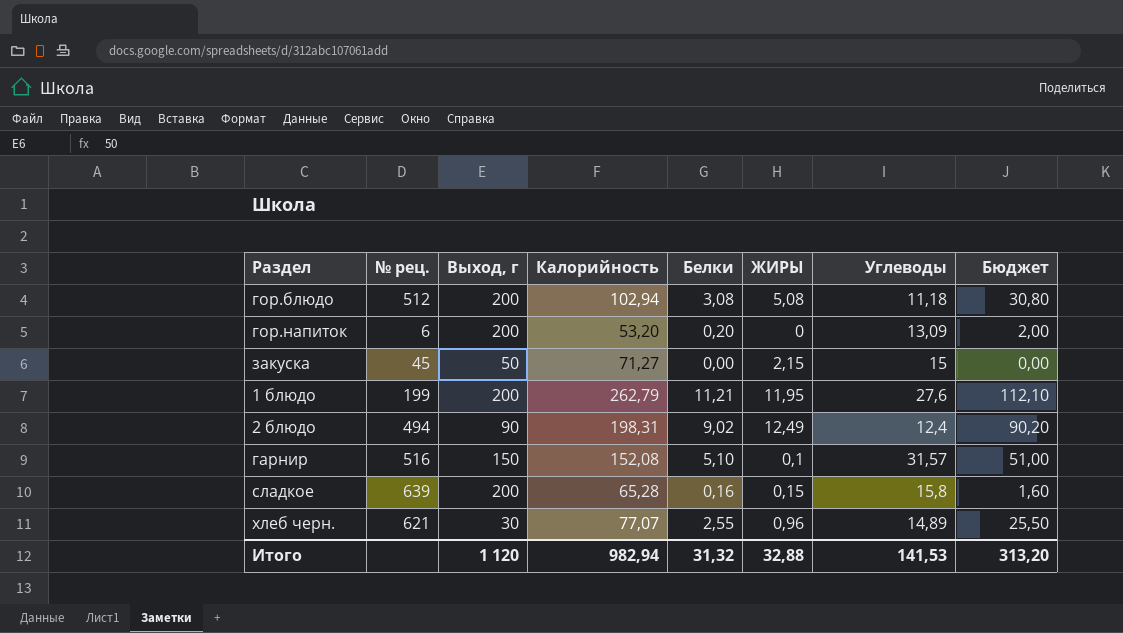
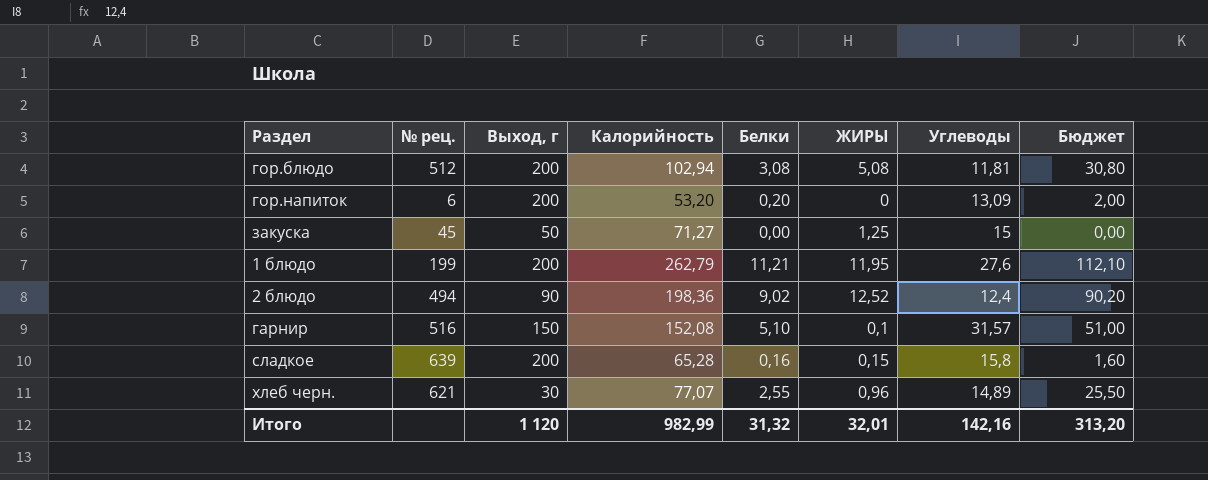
гор.блюдо | Углеводы: 11,18 -> 11,81
закуска | ЖИРЫ: 2,15 -> 1,25
2 блюдо | Калорийность: 198,31 -> 198,36
2 блюдо | ЖИРЫ: 12,49 -> 12,52
Итого | Калорийность: 982,94 -> 982,99
Итого | ЖИРЫ: 32,88 -> 32,01
Итого | Углеводы: 141,53 -> 142,16

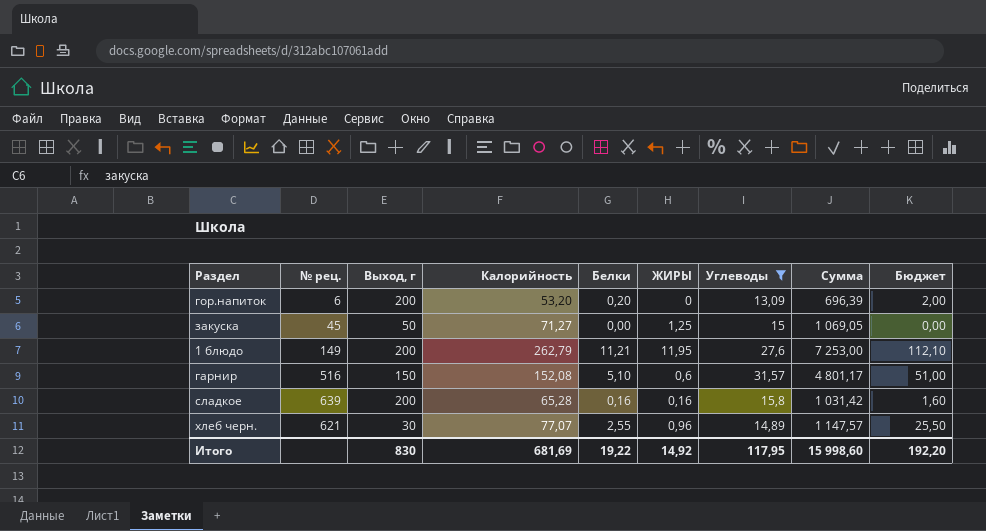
filter: none -> Углеводы >= 13,09
column Сумма | formula: none -> [Калорийность] * [Углеводы]
1 блюдо | № рец.: 199 -> 149
гарнир | ЖИРЫ: 0,1 -> 0,6
сладкое | ЖИРЫ: 0,15 -> 0,16
Итого | Выход, г: 1 120 -> 830
Итого | Калорийность: 982,99 -> 681,69
Итого | Белки: 31,32 -> 19,22
Итого | ЖИРЫ: 32,01 -> 14,92
Итого | Углеводы: 142,16 -> 117,95
Итого | Бюджет: 313,20 -> 192,20

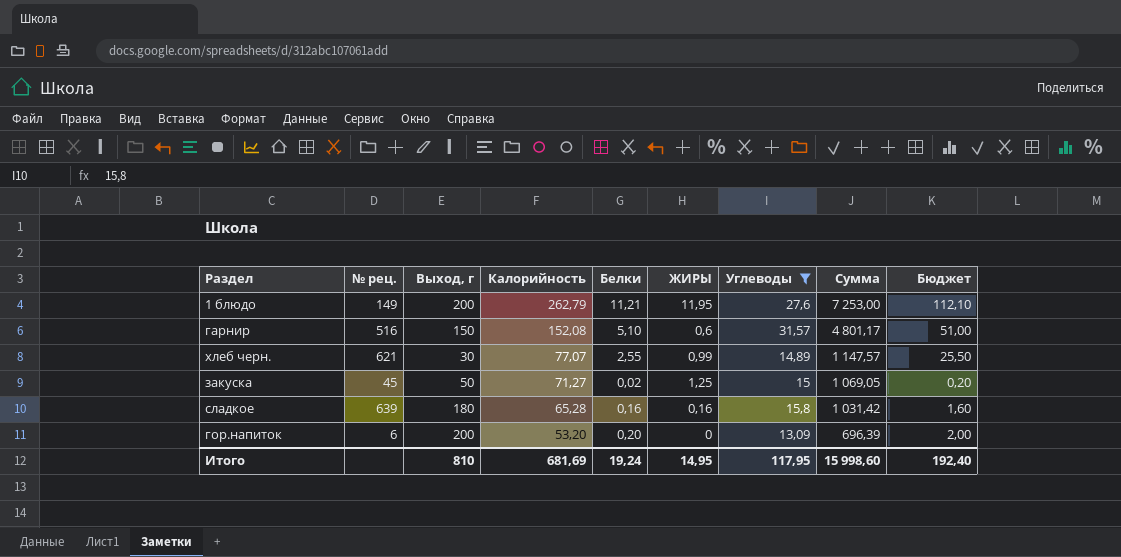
row order: none -> Калорийность descending
хлеб черн. | ЖИРЫ: 0,96 -> 0,99
закуска | Белки: 0,00 -> 0,02
закуска | Бюджет: 0,00 -> 0,20
сладкое | Выход, г: 200 -> 180
Итого | Выход, г: 830 -> 810
Итого | Белки: 19,22 -> 19,24
Итого | ЖИРЫ: 14,92 -> 14,95
Итого | Бюджет: 192,20 -> 192,40

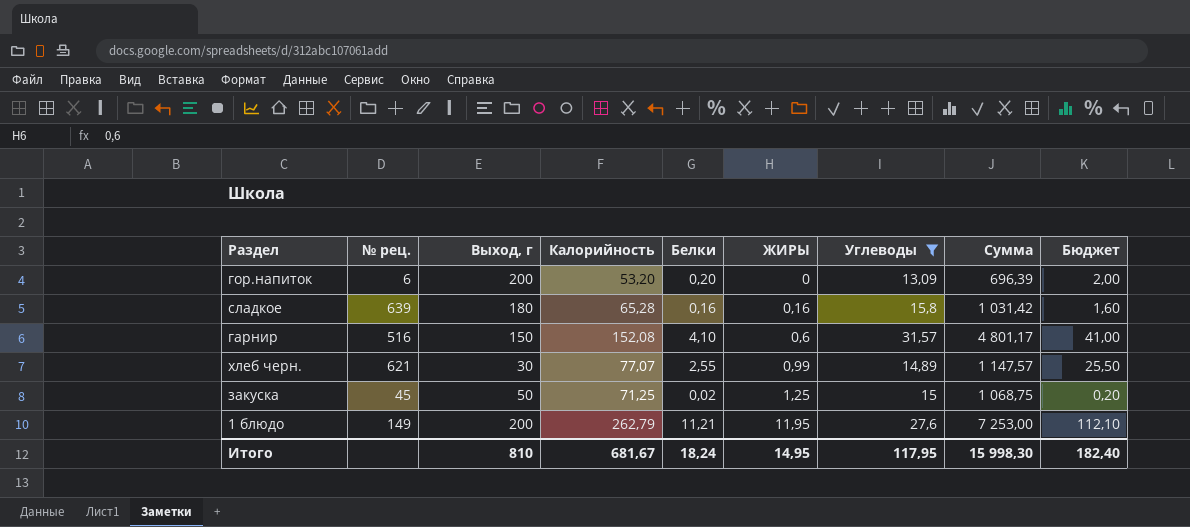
row order: Калорийность descending -> ЖИРЫ ascending
гарнир | Белки: 5,10 -> 4,10
гарнир | Бюджет: 51,00 -> 41,00
закуска | Калорийность: 71,27 -> 71,25
закуска | Сумма: 1 069,05 -> 1 068,75
Итого | Калорийность: 681,69 -> 681,67
Итого | Белки: 19,24 -> 18,24
Итого | Сумма: 15 998,60 -> 15 998,30
Итого | Бюджет: 192,40 -> 182,40

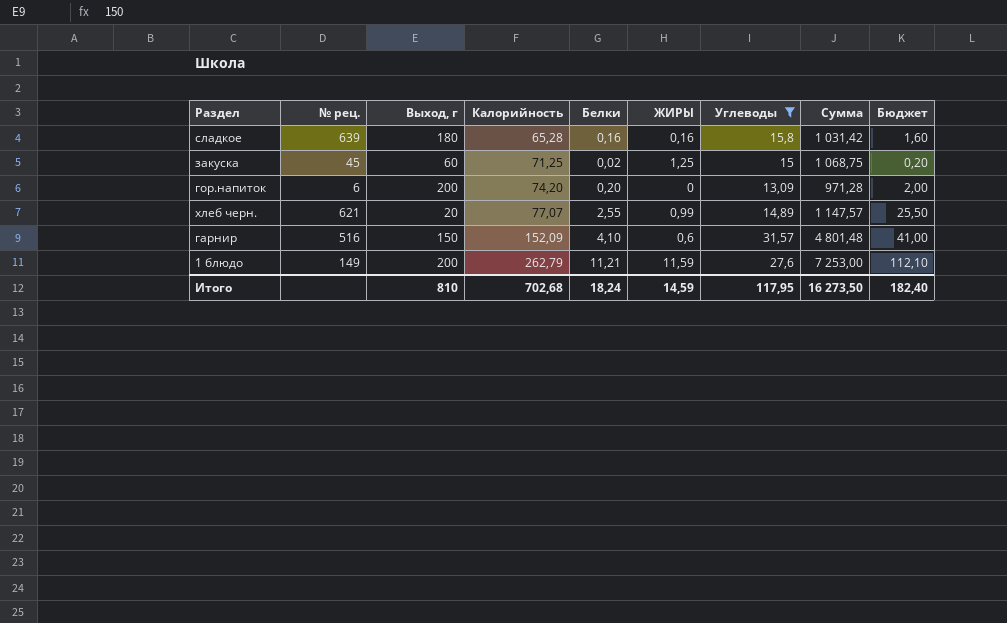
row order: ЖИРЫ ascending -> Калорийность ascending
закуска | Выход, г: 50 -> 60
гор.напиток | Калорийность: 53,20 -> 74,20
гор.напиток | Сумма: 696,39 -> 971,28
хлеб черн. | Выход, г: 30 -> 20
гарнир | Калорийность: 152,08 -> 152,09
гарнир | Сумма: 4 801,17 -> 4 801,48
1 блюдо | ЖИРЫ: 11,95 -> 11,59
Итого | Калорийность: 681,67 -> 702,68
Итого | ЖИРЫ: 14,95 -> 14,59
Итого | Сумма: 15 998,30 -> 16 273,50

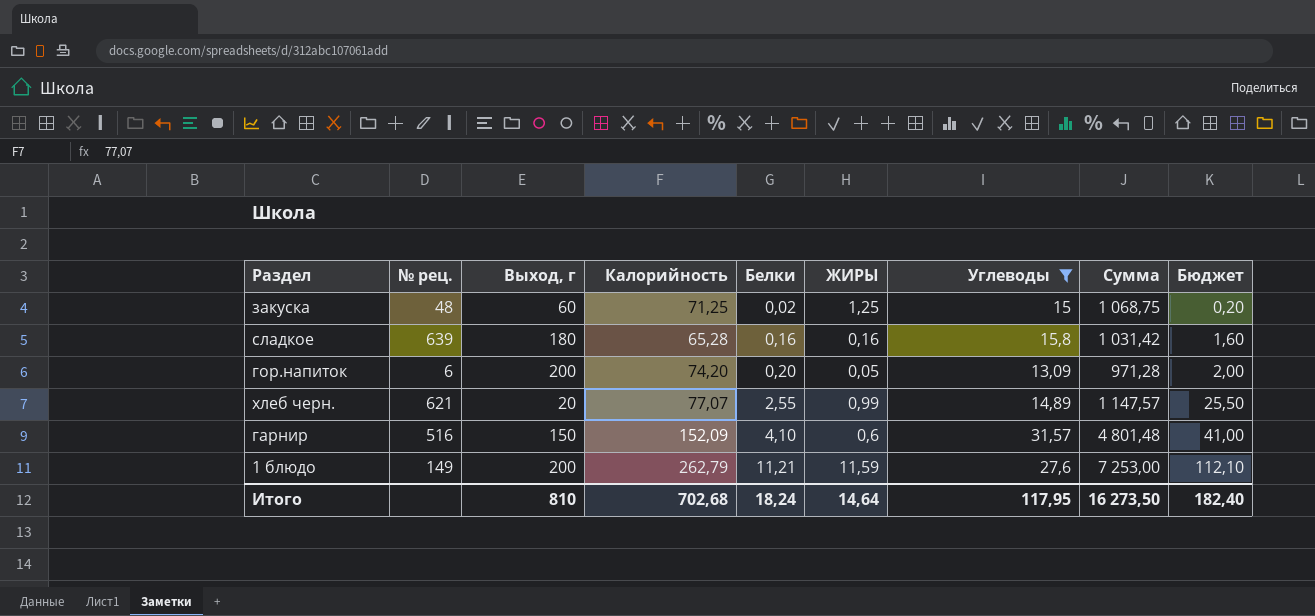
row order: Калорийность ascending -> Белки ascending
закуска | № рец.: 45 -> 48
гор.напиток | ЖИРЫ: 0 -> 0,05
Итого | ЖИРЫ: 14,59 -> 14,64

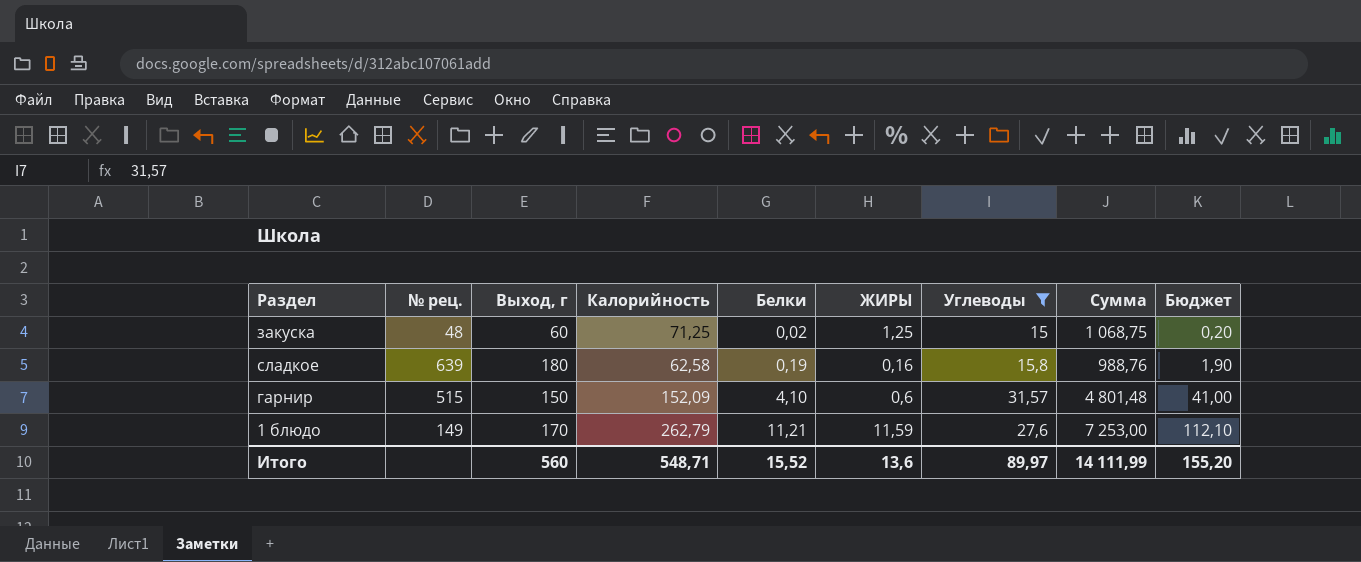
row гор.напиток: 6 | 200 | 74,20 | 0,20 | 0,05 | 13,09 | 971,28 | 2,00 -> none
row хлеб черн.: 621 | 20 | 77,07 | 2,55 | 0,99 | 14,89 | 1 147,57 | 25,50 -> none
сладкое | Калорийность: 65,28 -> 62,58
сладкое | Белки: 0,16 -> 0,19
сладкое | Сумма: 1 031,42 -> 988,76
сладкое | Бюджет: 1,60 -> 1,90
гарнир | № рец.: 516 -> 515
1 блюдо | Выход, г: 200 -> 170
Итого | Выход, г: 810 -> 560
Итого | Калорийность: 702,68 -> 548,71
Итого | Белки: 18,24 -> 15,52
Итого | ЖИРЫ: 14,64 -> 13,6
Итого | Углеводы: 117,95 -> 89,97
Итого | Сумма: 16 273,50 -> 14 111,99
Итого | Бюджет: 182,40 -> 155,20

